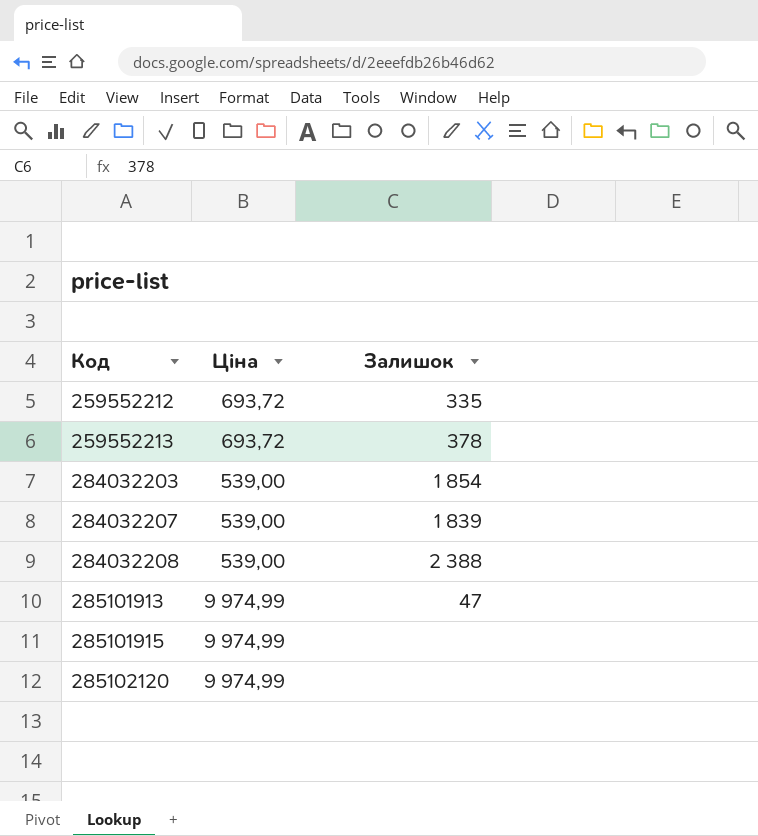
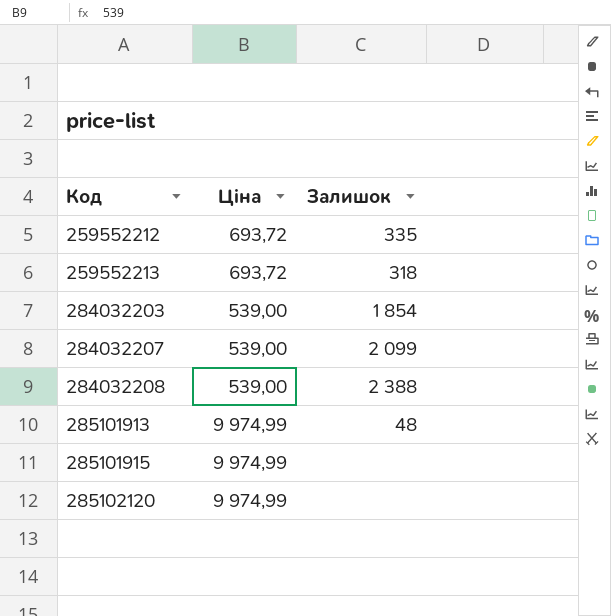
259552213 | Залишок: 378 -> 318
284032207 | Залишок: 1 839 -> 2 099
285101913 | Залишок: 47 -> 48

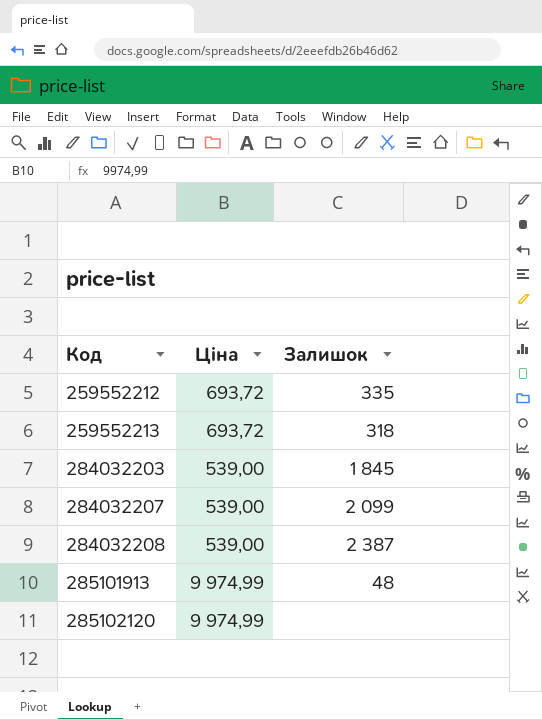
row 285101915: 9 974,99 | none -> none
284032203 | Залишок: 1 854 -> 1 845
284032208 | Залишок: 2 388 -> 2 387

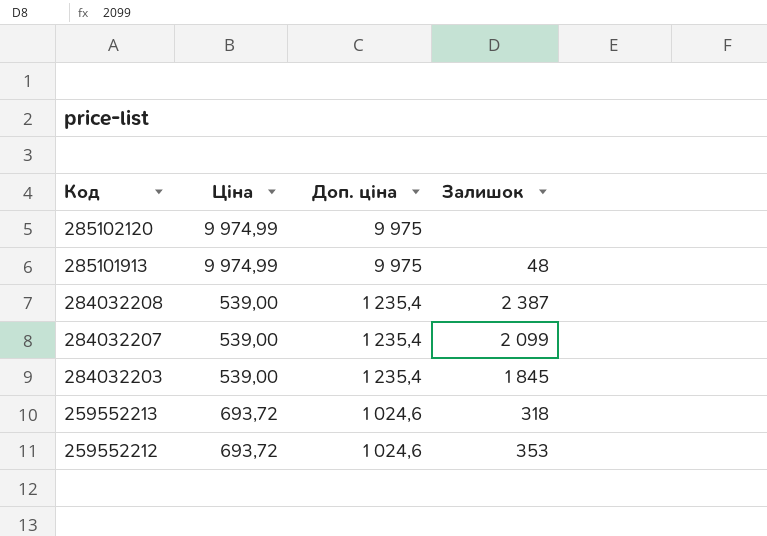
row order: Код ascending -> Код descending
column Доп. ціна | position: none -> 3
259552212 | Залишок: 335 -> 353

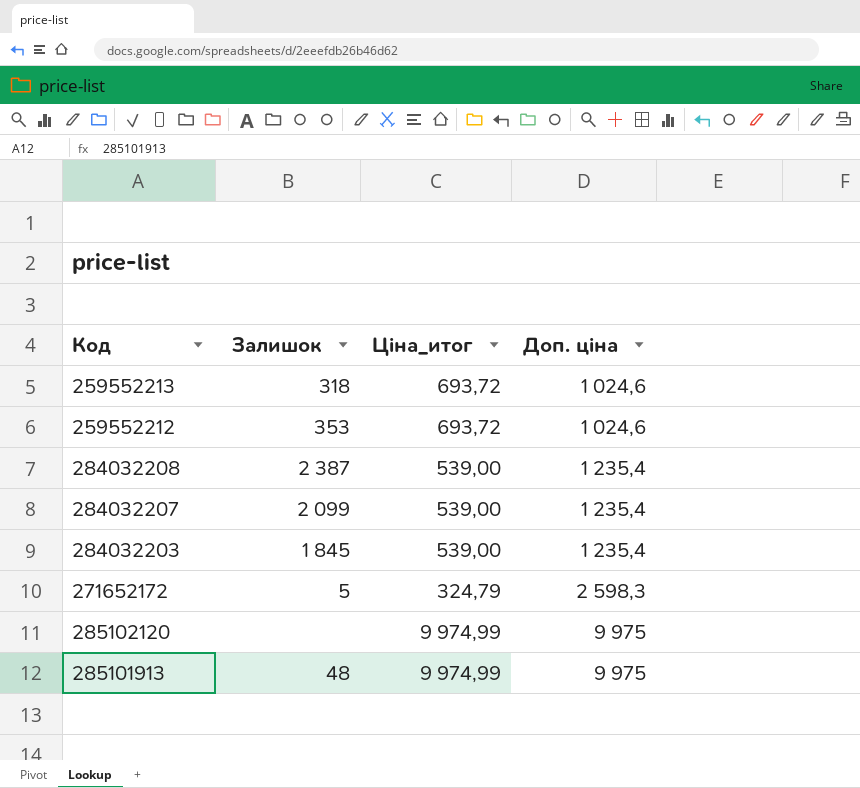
row order: Код descending -> Доп. ціна ascending
column Залишок | position: 4 -> 2
column name: Ціна -> Ціна_итог
row 271652172: none -> 5 | 324,79 | 2 598,3

